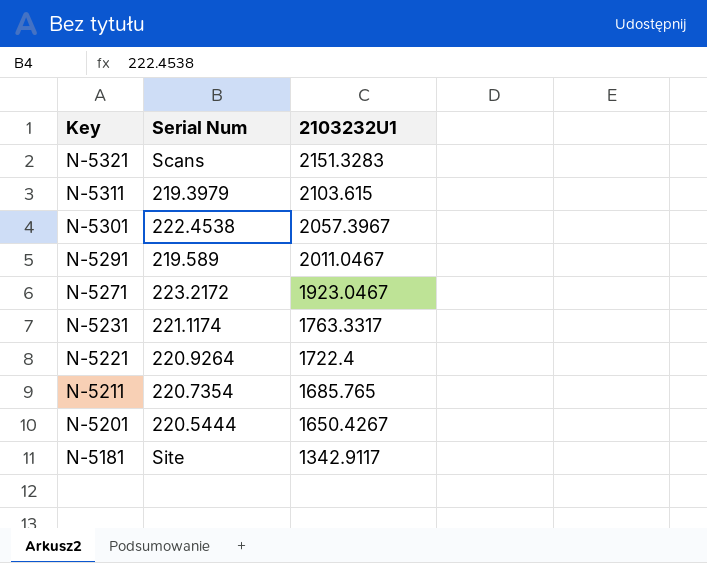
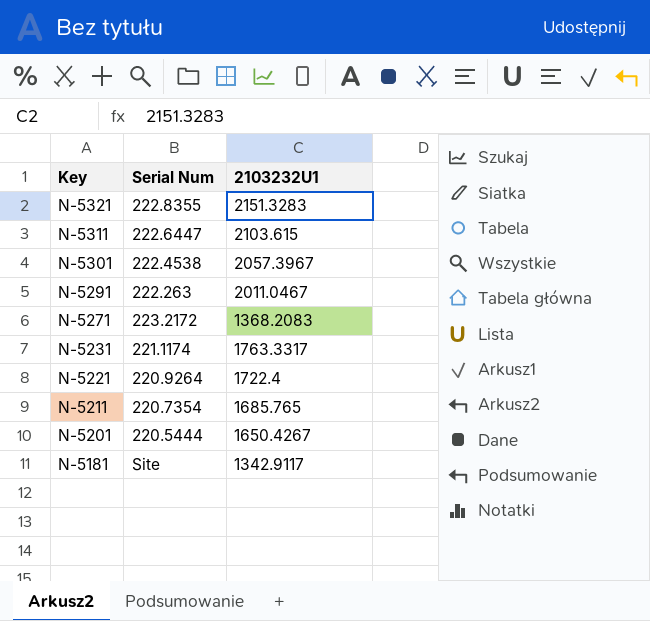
N-5321 | Serial Num: Scans -> 222.8355
N-5311 | Serial Num: 219.3979 -> 222.6447
N-5291 | Serial Num: 219.589 -> 222.263
N-5271 | 2103232U1: 1923.0467 -> 1368.2083

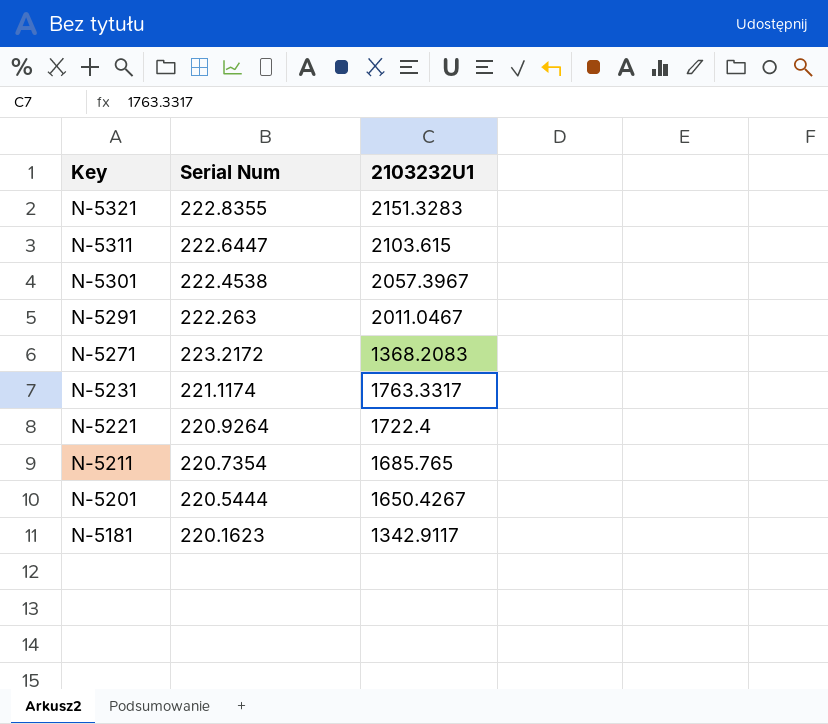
N-5181 | Serial Num: Site -> 220.1623

